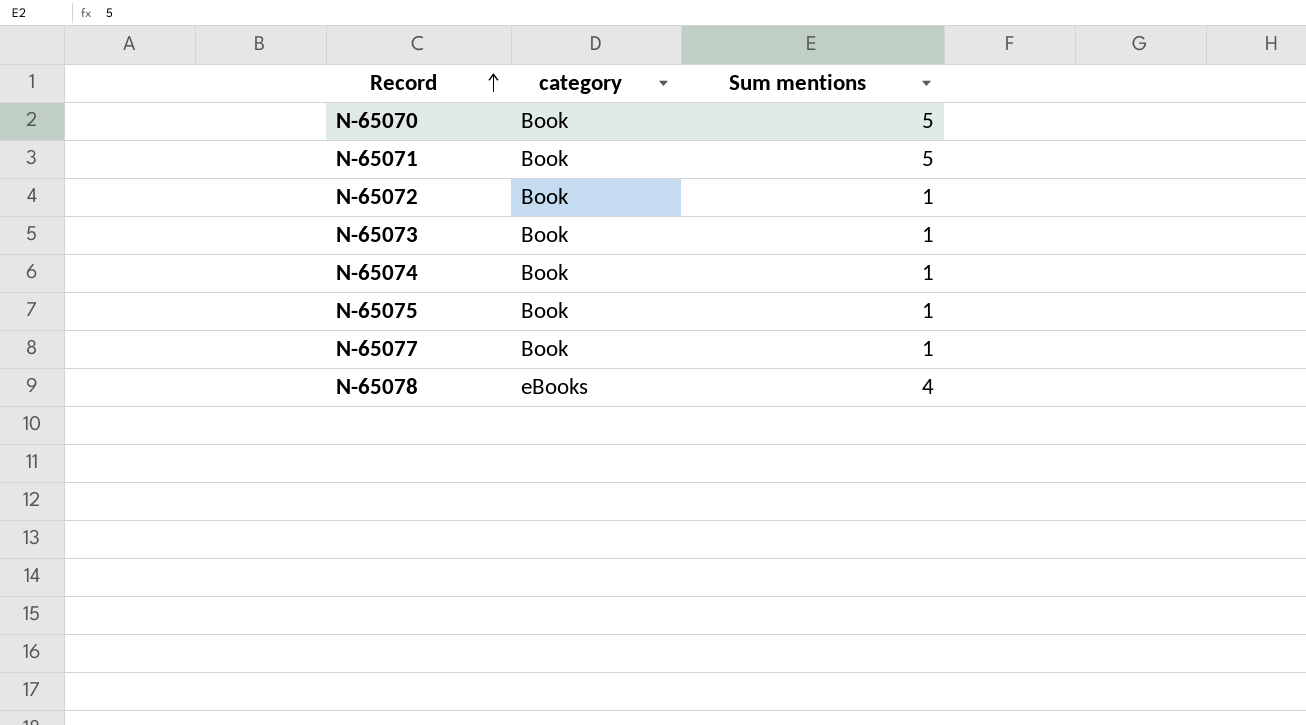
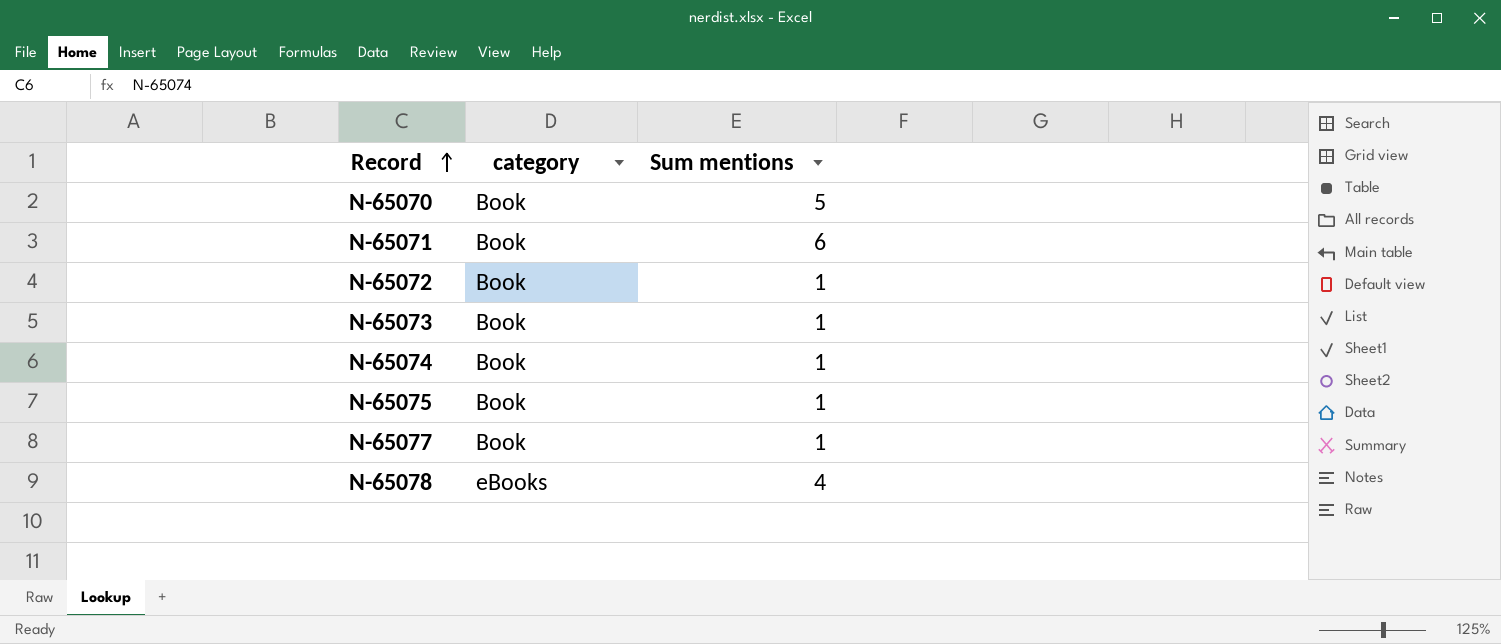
N-65071 | Sum mentions: 5 -> 6

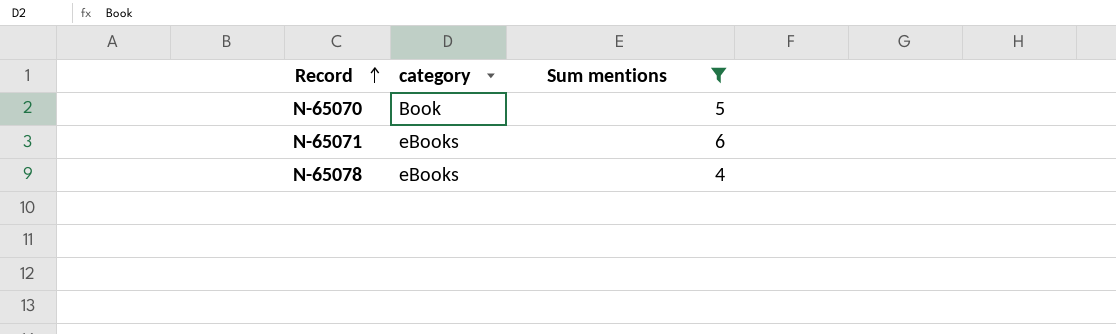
filter: none -> Sum mentions != 1
N-65071 | category: Book -> eBooks

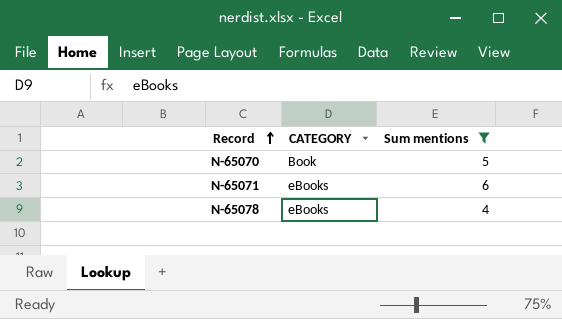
column name: category -> CATEGORY

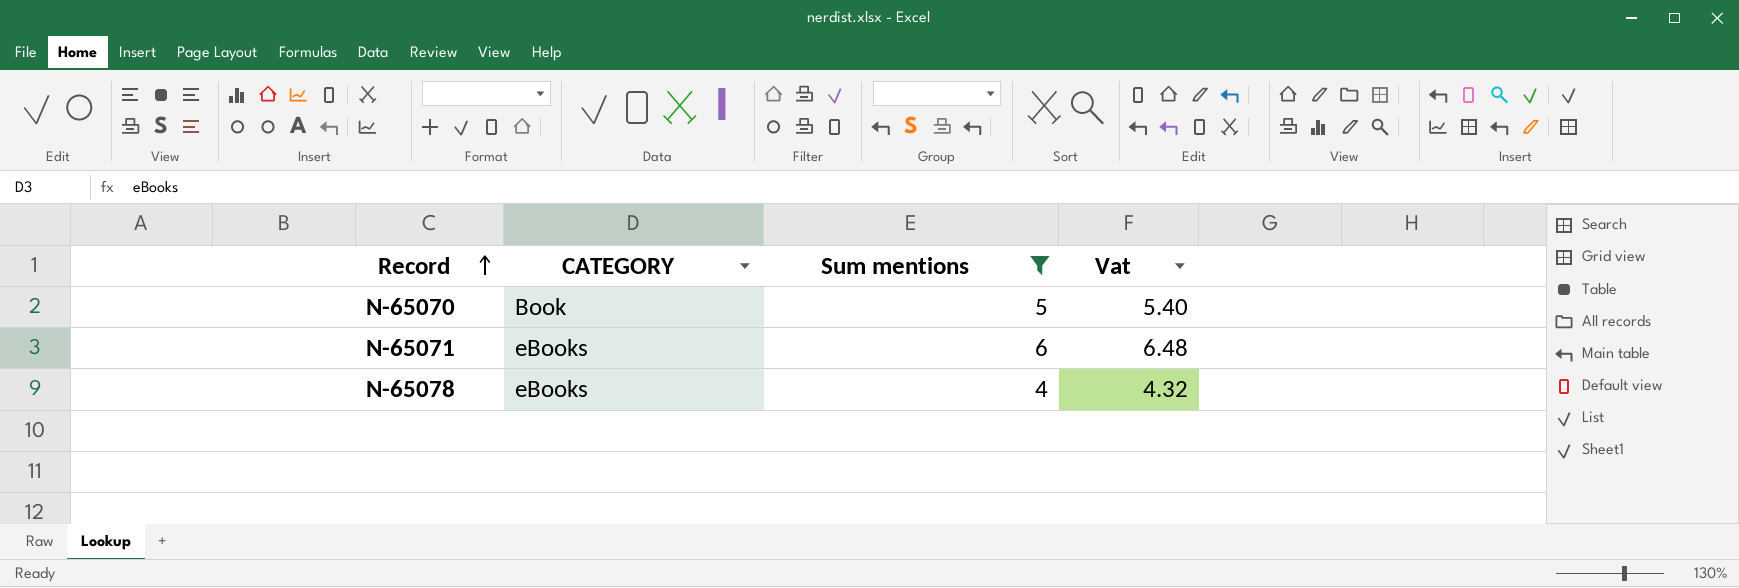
column Vat | formula: none -> [Sum mentions] * 1.08

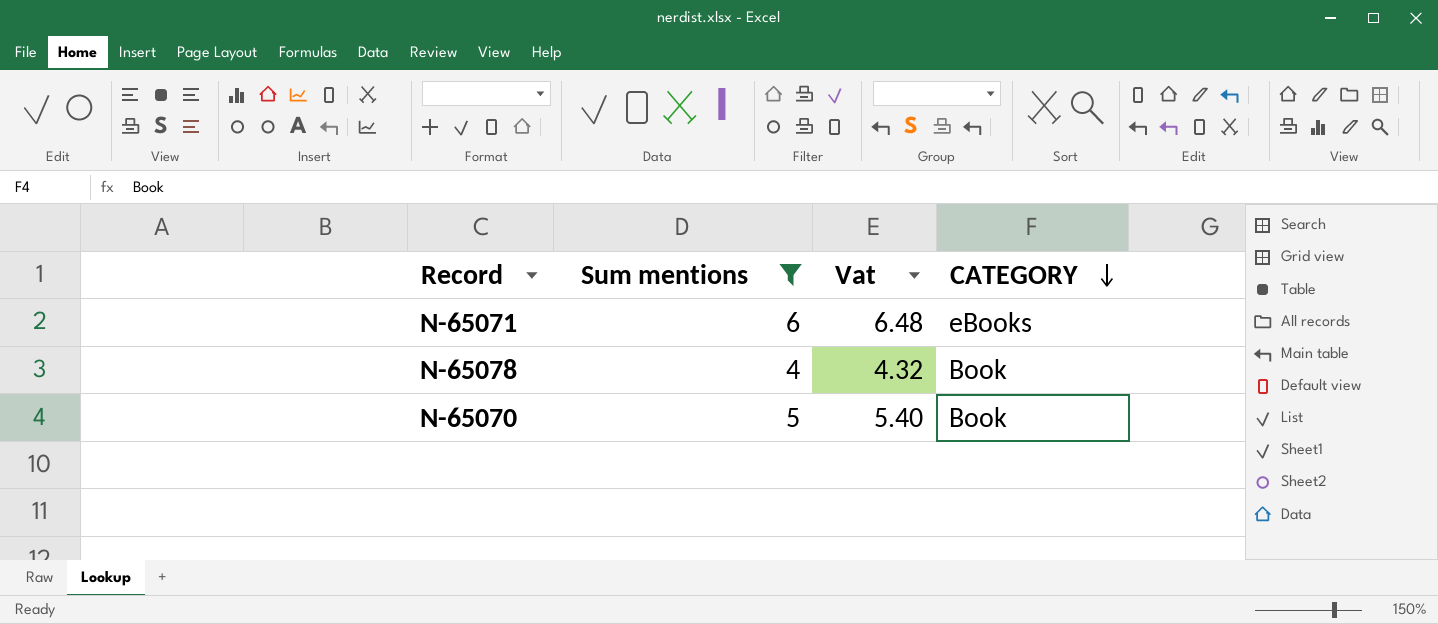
row order: Record ascending -> CATEGORY descending
column CATEGORY | position: 2 -> 4
N-65078 | CATEGORY: eBooks -> Book

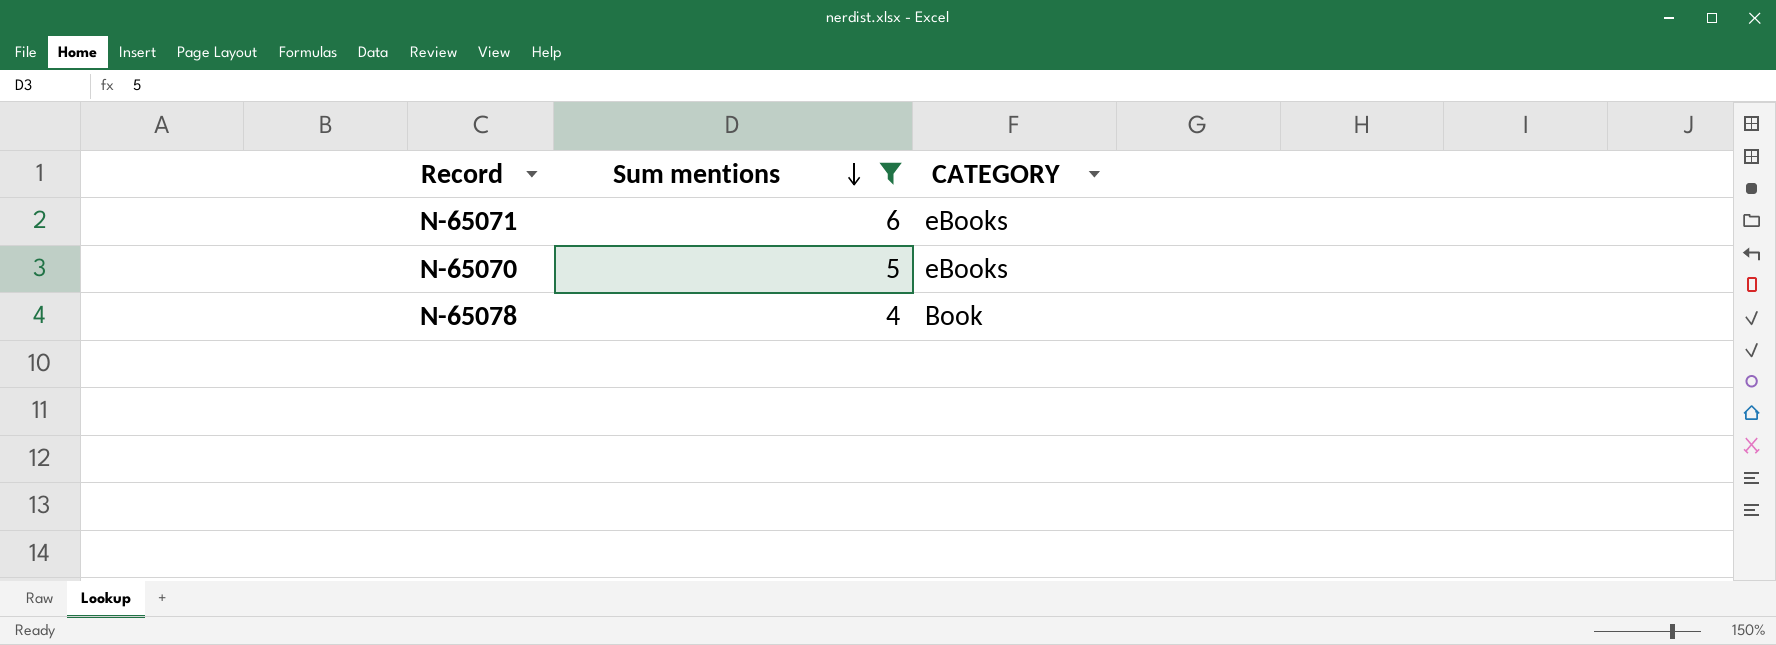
row order: CATEGORY descending -> Sum mentions descending
column Vat | formula: [Sum mentions] * 1.08 -> none
N-65070 | CATEGORY: Book -> eBooks

